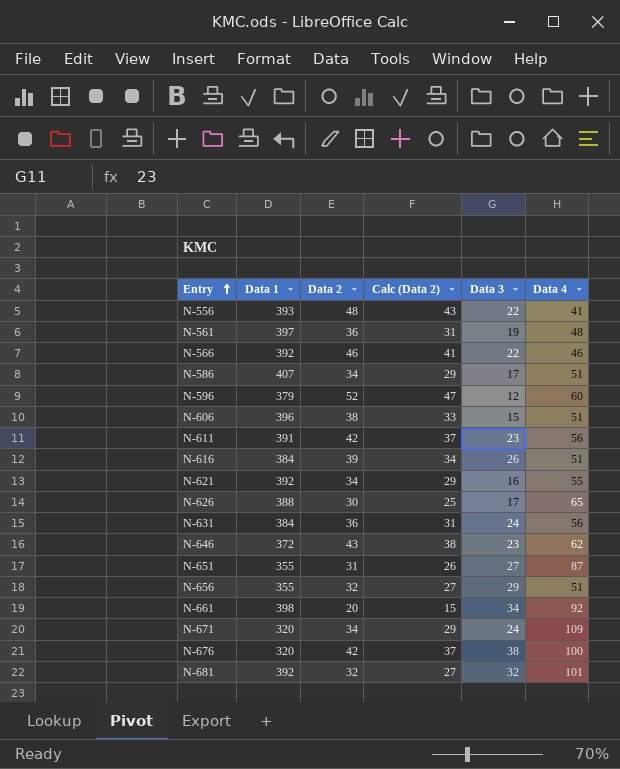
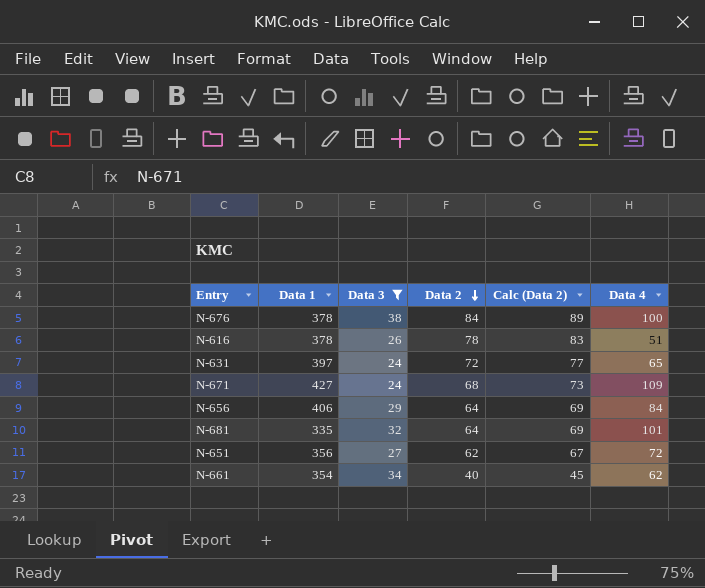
filter: none -> Data 3 >= 24
row order: Entry ascending -> Data 2 descending
column Data 3 | position: 5 -> 3
column Calc (Data 2) | formula: [Data 2] - 5 -> [Data 2] + 5
N-676 | Data 1: 320 -> 378
N-676 | Data 2: 42 -> 84
N-616 | Data 1: 384 -> 378
N-616 | Data 2: 39 -> 78
N-631 | Data 1: 384 -> 397
N-631 | Data 2: 36 -> 72
N-631 | Data 4: 56 -> 65
N-671 | Data 1: 320 -> 427
N-671 | Data 2: 34 -> 68
N-656 | Data 1: 355 -> 406
N-656 | Data 2: 32 -> 64
N-656 | Data 4: 51 -> 84
N-681 | Data 1: 392 -> 335
N-681 | Data 2: 32 -> 64
N-651 | Data 1: 355 -> 356
N-651 | Data 2: 31 -> 62
N-651 | Data 4: 87 -> 72
N-661 | Data 1: 398 -> 354
N-661 | Data 2: 20 -> 40
N-661 | Data 4: 92 -> 62

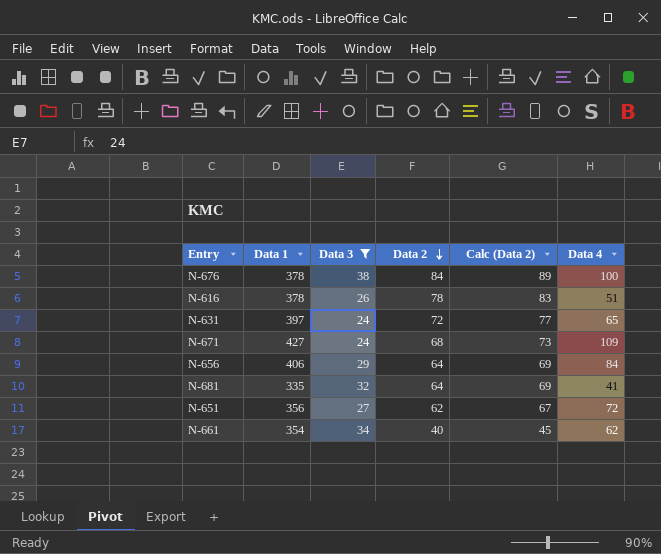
N-681 | Data 4: 101 -> 41

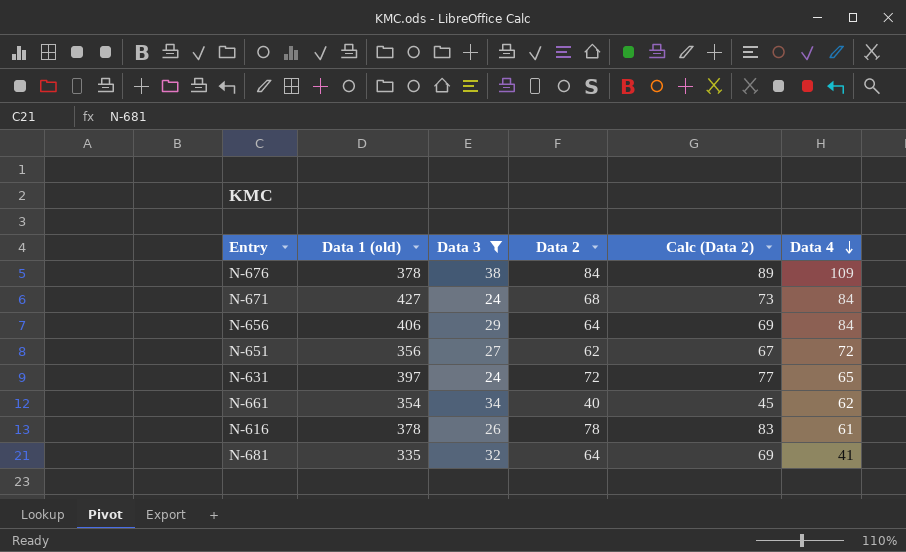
row order: Data 2 descending -> Data 4 descending
column name: Data 1 -> Data 1 (old)
N-676 | Data 4: 100 -> 109
N-671 | Data 4: 109 -> 84
N-616 | Data 4: 51 -> 61

